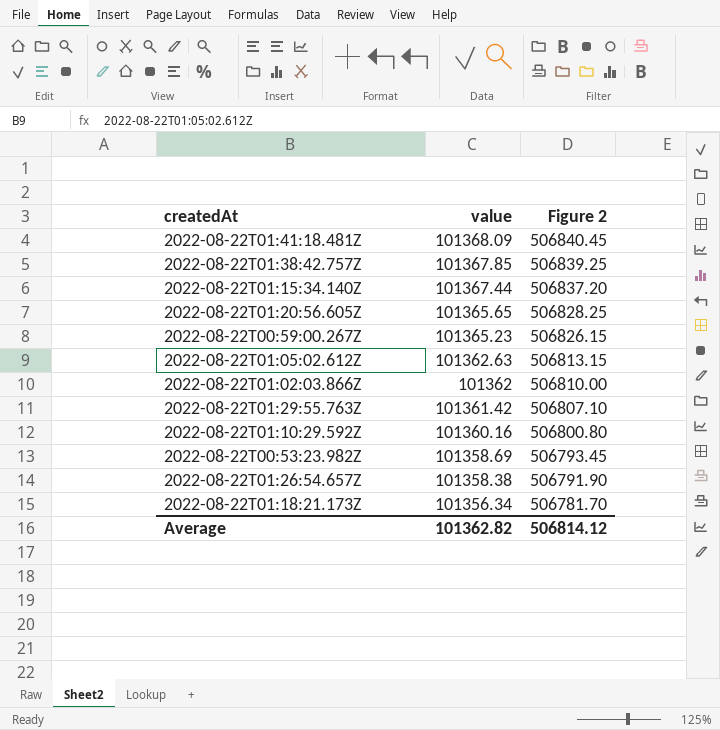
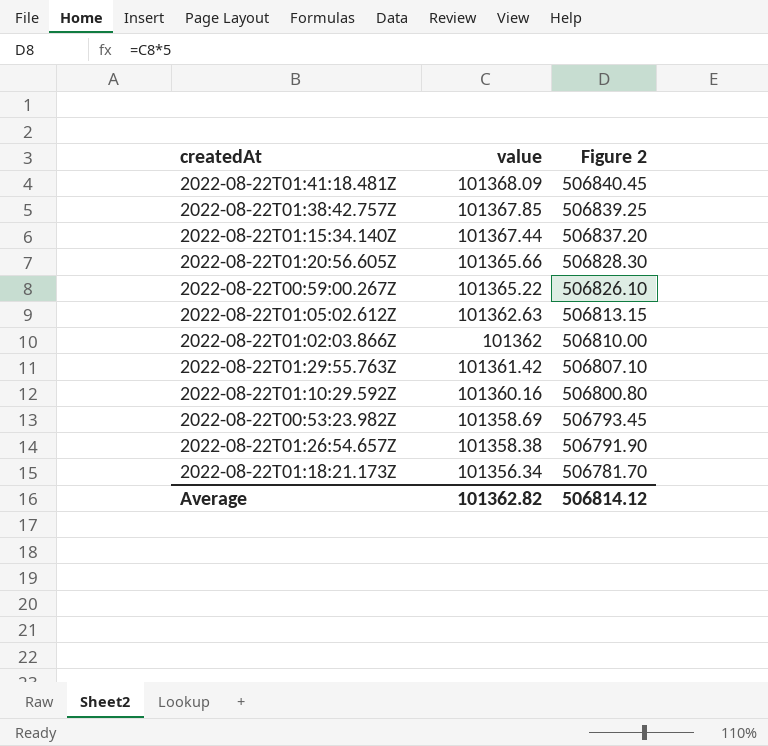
2022-08-22T01:20:56.605Z | value: 101365.65 -> 101365.66
2022-08-22T01:20:56.605Z | Figure 2: 506828.25 -> 506828.30
2022-08-22T00:59:00.267Z | value: 101365.23 -> 101365.22
2022-08-22T00:59:00.267Z | Figure 2: 506826.15 -> 506826.10

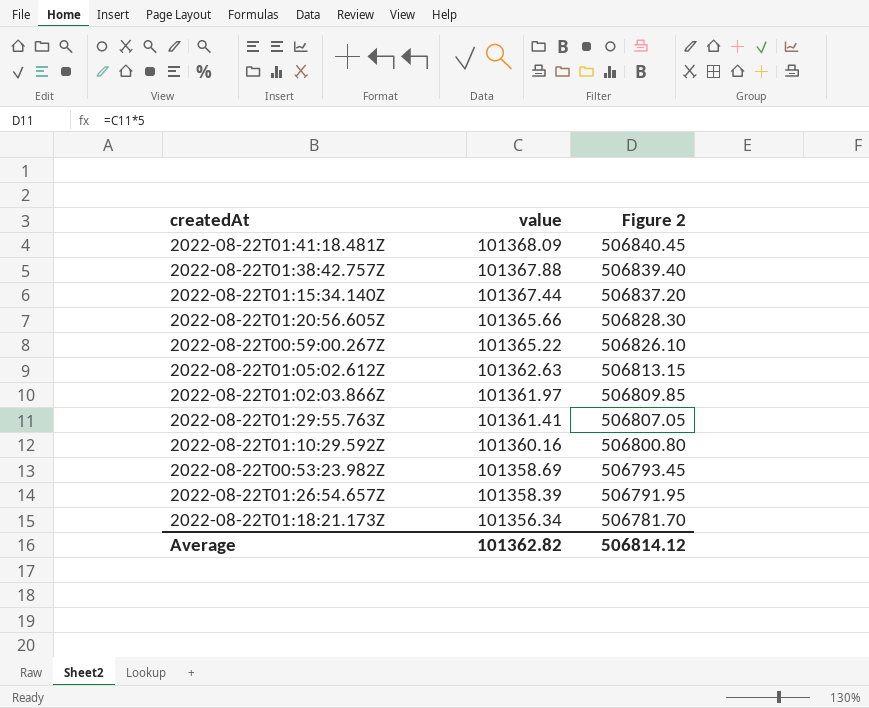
2022-08-22T01:38:42.757Z | value: 101367.85 -> 101367.88
2022-08-22T01:38:42.757Z | Figure 2: 506839.25 -> 506839.40
2022-08-22T01:02:03.866Z | value: 101362 -> 101361.97
2022-08-22T01:02:03.866Z | Figure 2: 506810.00 -> 506809.85
2022-08-22T01:29:55.763Z | value: 101361.42 -> 101361.41
2022-08-22T01:29:55.763Z | Figure 2: 506807.10 -> 506807.05
2022-08-22T01:26:54.657Z | value: 101358.38 -> 101358.39
2022-08-22T01:26:54.657Z | Figure 2: 506791.90 -> 506791.95

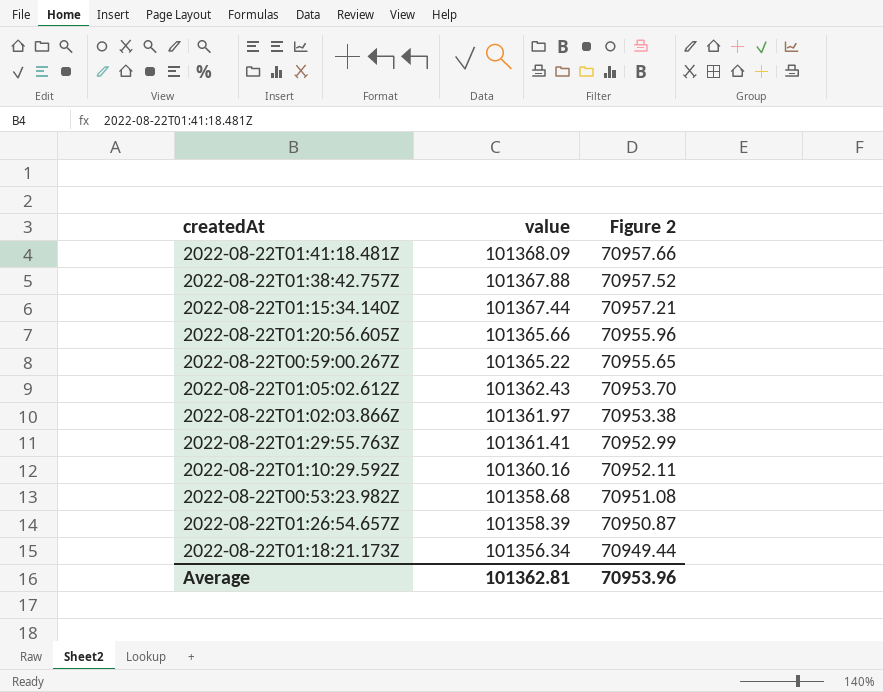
column Figure 2 | formula: [value] * 5 -> [value] * 0.7
2022-08-22T01:05:02.612Z | value: 101362.63 -> 101362.43
2022-08-22T00:53:23.982Z | value: 101358.69 -> 101358.68
Average | value: 101362.82 -> 101362.81
Average | Figure 2: 506814.12 -> 70953.96

